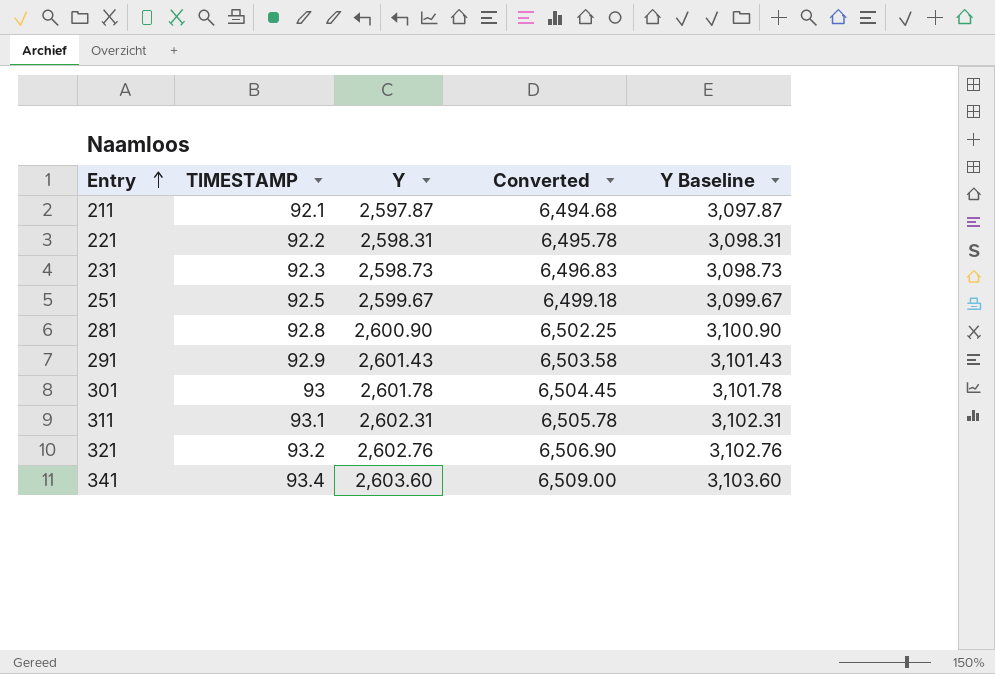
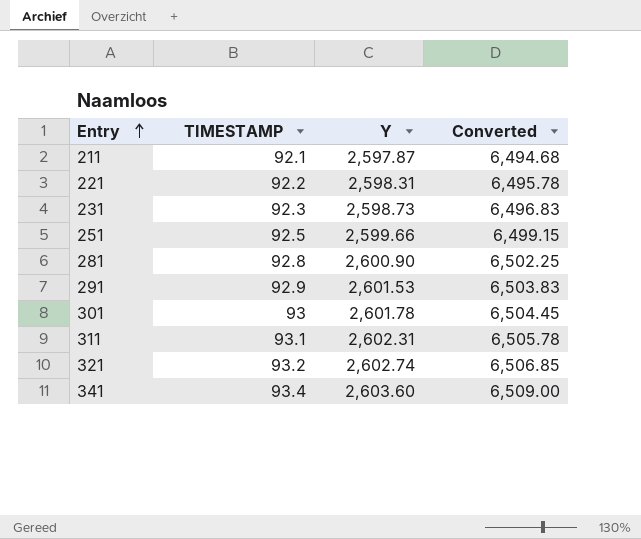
column Y Baseline | formula: [Y] + 500 -> none
251 | Y: 2,599.67 -> 2,599.66
251 | Converted: 6,499.18 -> 6,499.15
291 | Y: 2,601.43 -> 2,601.53
291 | Converted: 6,503.58 -> 6,503.83
321 | Y: 2,602.76 -> 2,602.74
321 | Converted: 6,506.90 -> 6,506.85

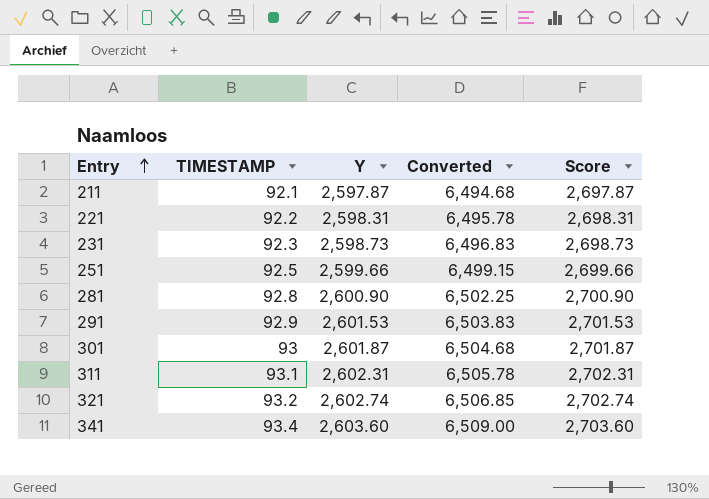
column Score | formula: none -> [Y] + 100
301 | Y: 2,601.78 -> 2,601.87
301 | Converted: 6,504.45 -> 6,504.68

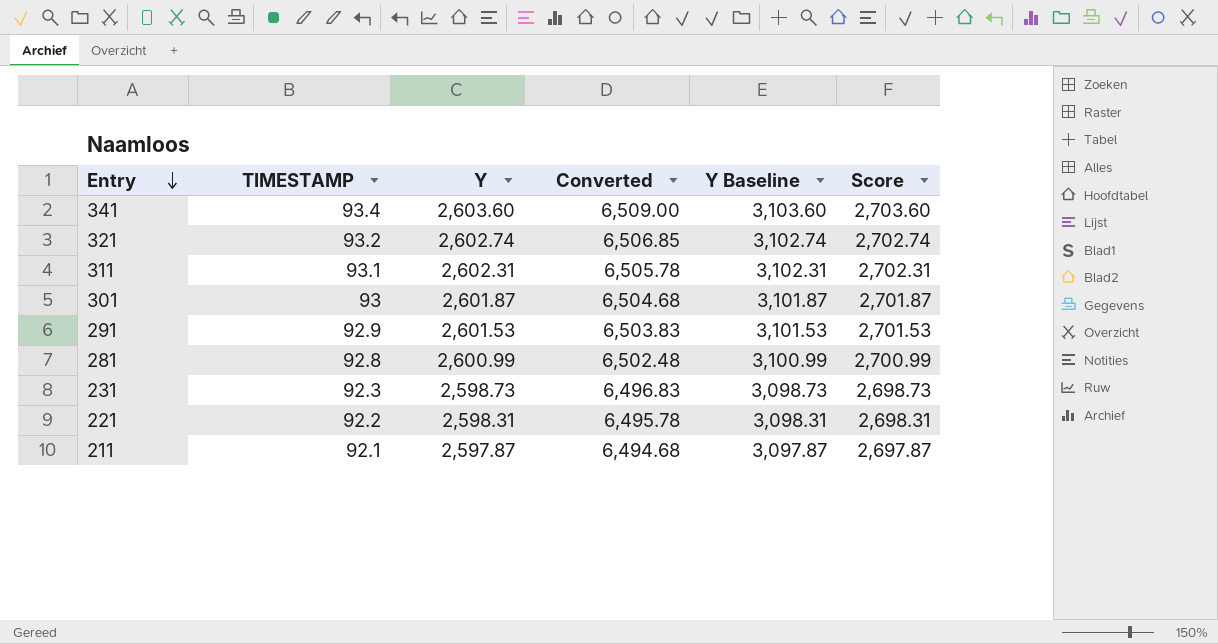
row order: Entry ascending -> Entry descending
column Y Baseline | formula: none -> [Y] + 500
row 251: 92.5 | 2,599.66 | 6,499.15 | 2,699.66 -> none
281 | Y: 2,600.90 -> 2,600.99
281 | Converted: 6,502.25 -> 6,502.48
281 | Score: 2,700.90 -> 2,700.99

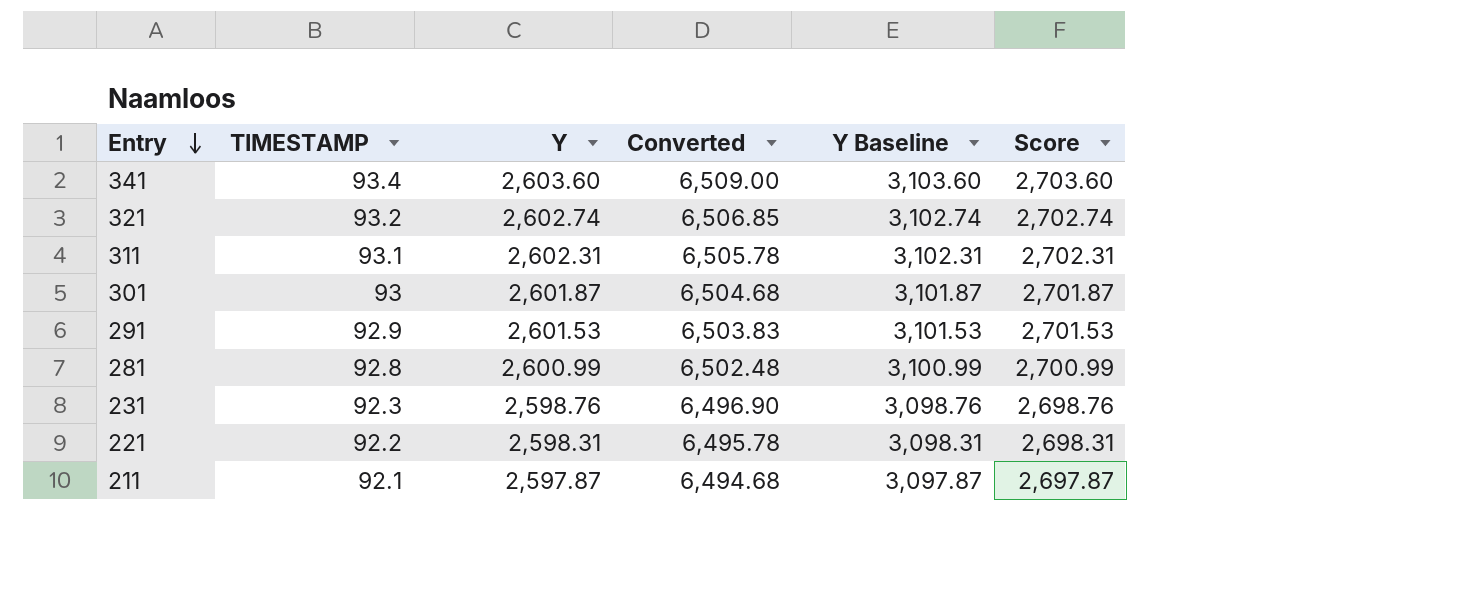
231 | Y: 2,598.73 -> 2,598.76
231 | Converted: 6,496.83 -> 6,496.90
231 | Y Baseline: 3,098.73 -> 3,098.76
231 | Score: 2,698.73 -> 2,698.76

